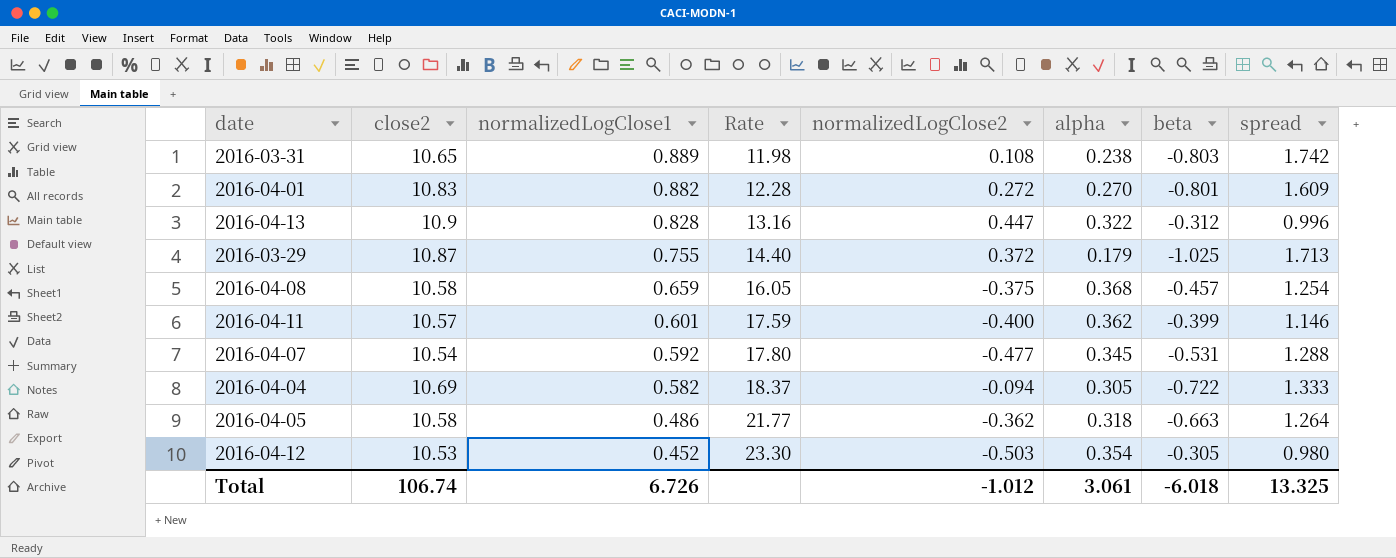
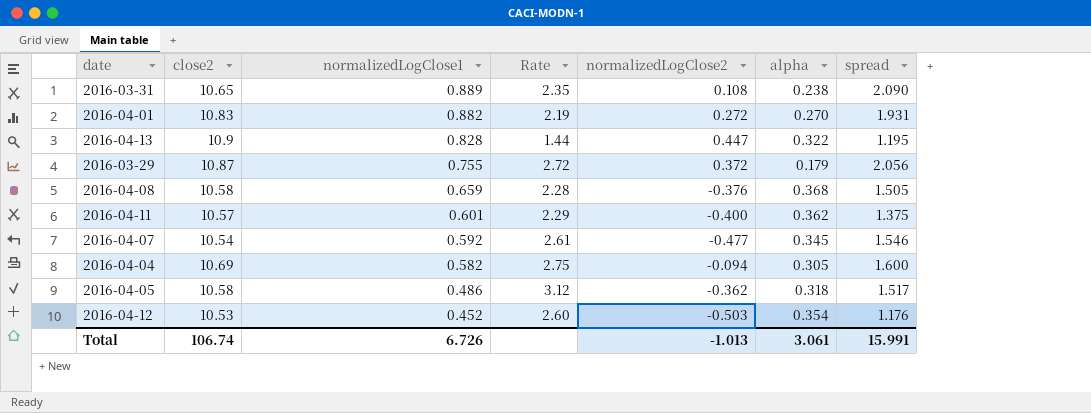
column beta | position: 7 -> none
column Rate | formula: [close2] / [normalizedLogClose1] -> [spread] / [normalizedLogClose1]
2016-03-31 | spread: 1.742 -> 2.090
2016-04-01 | spread: 1.609 -> 1.931
2016-04-13 | spread: 0.996 -> 1.195
2016-03-29 | spread: 1.713 -> 2.056
2016-04-08 | normalizedLogClose2: -0.375 -> -0.376
2016-04-08 | spread: 1.254 -> 1.505
2016-04-11 | spread: 1.146 -> 1.375
2016-04-07 | spread: 1.288 -> 1.546
2016-04-04 | spread: 1.333 -> 1.600
2016-04-05 | spread: 1.264 -> 1.517
2016-04-12 | spread: 0.980 -> 1.176
Total | normalizedLogClose2: -1.012 -> -1.013
Total | spread: 13.325 -> 15.991

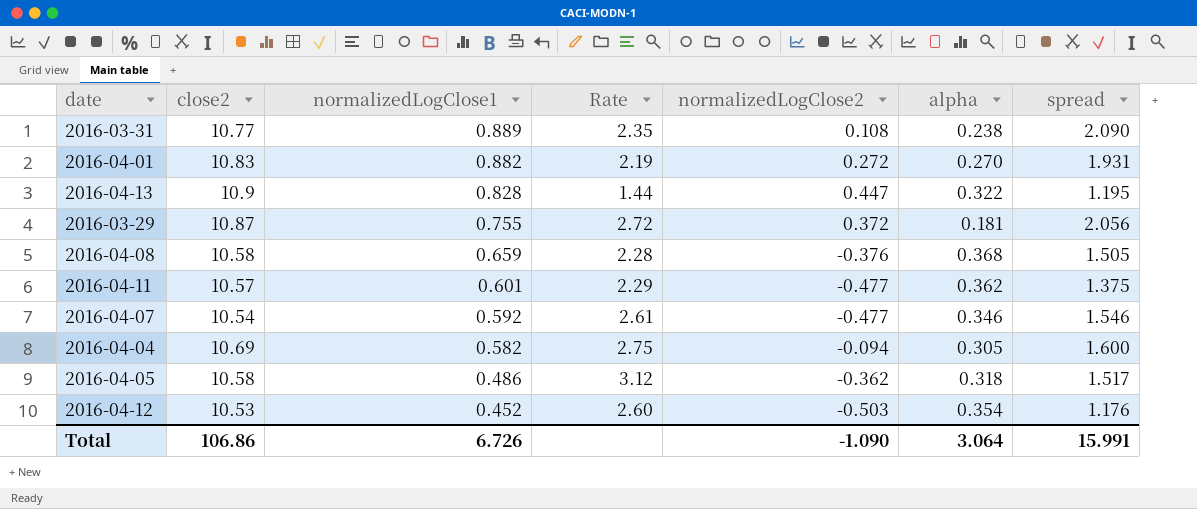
2016-03-31 | close2: 10.65 -> 10.77
2016-03-29 | alpha: 0.179 -> 0.181
2016-04-11 | normalizedLogClose2: -0.400 -> -0.477
2016-04-07 | alpha: 0.345 -> 0.346
Total | close2: 106.74 -> 106.86
Total | normalizedLogClose2: -1.013 -> -1.090
Total | alpha: 3.061 -> 3.064

